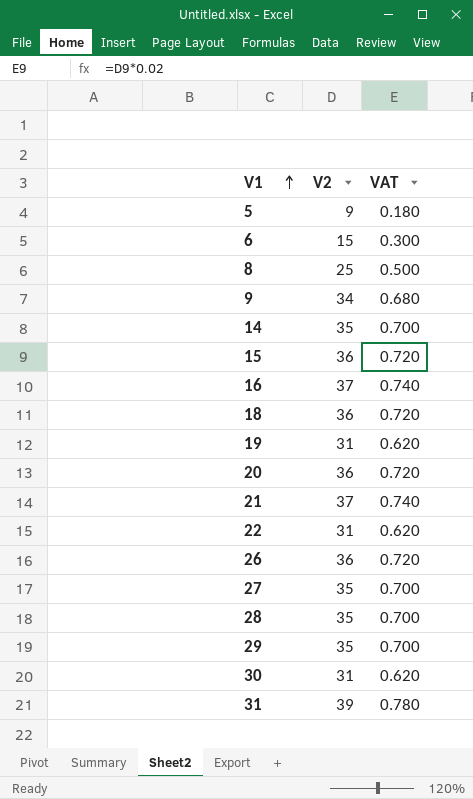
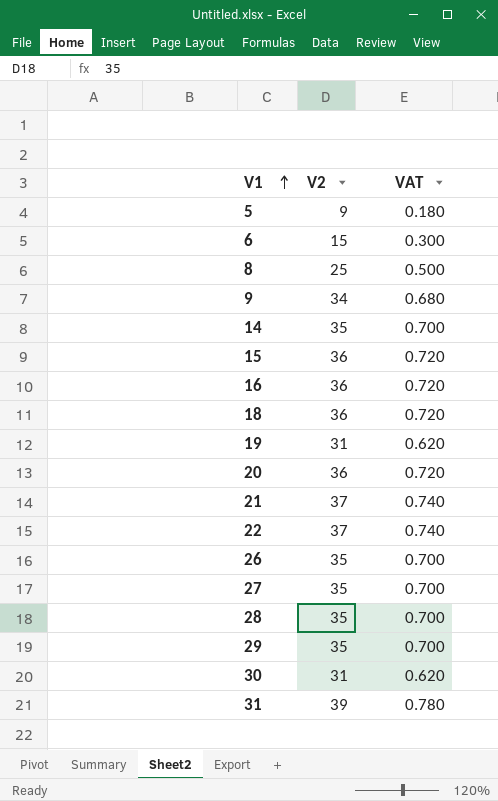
16 | V2: 37 -> 36
16 | VAT: 0.740 -> 0.720
22 | V2: 31 -> 37
22 | VAT: 0.620 -> 0.740
26 | V2: 36 -> 35
26 | VAT: 0.720 -> 0.700

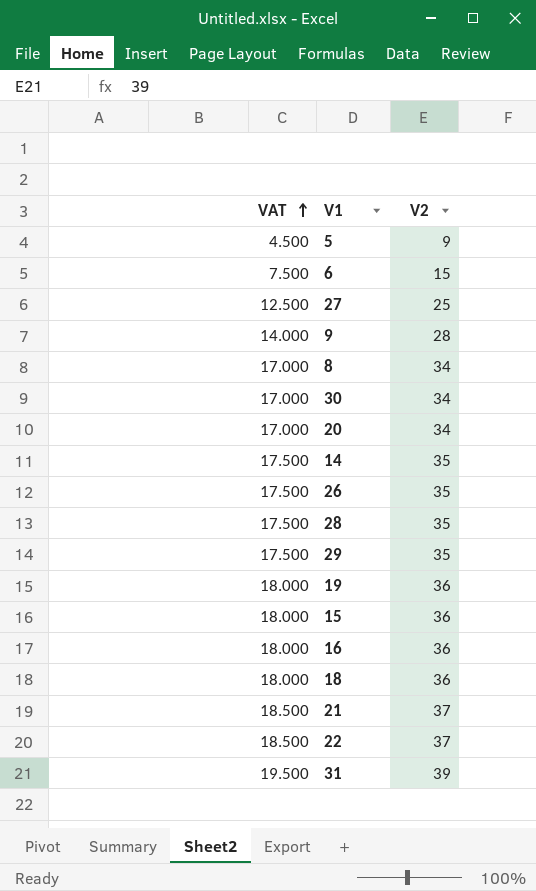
row order: V1 ascending -> VAT ascending
column VAT | formula: [V2] * 0.02 -> [V2] * 0.5
column VAT | position: 3 -> 1
27 | V2: 35 -> 25
9 | V2: 34 -> 28
8 | V2: 25 -> 34
30 | V2: 31 -> 34
20 | V2: 36 -> 34
19 | V2: 31 -> 36

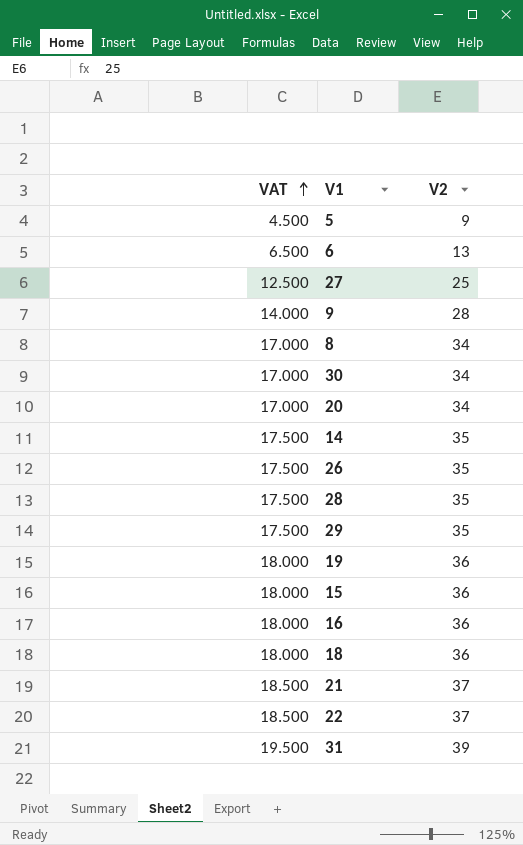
6 | VAT: 7.500 -> 6.500
6 | V2: 15 -> 13

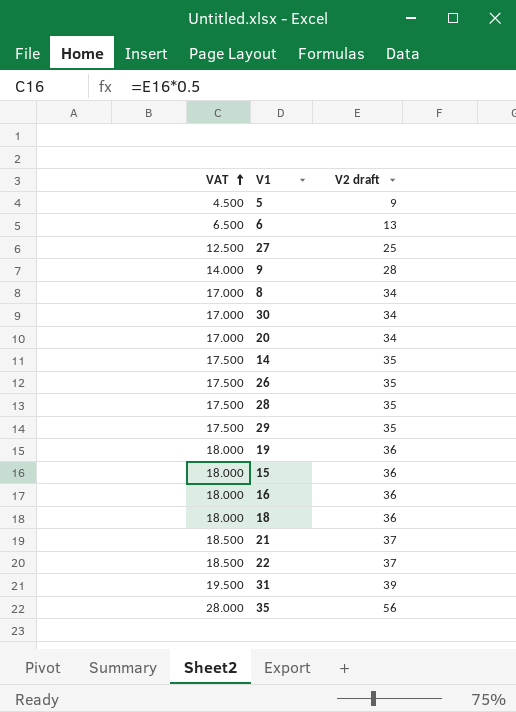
column name: V2 -> V2 draft
row 35: none -> 28.000 | 56

